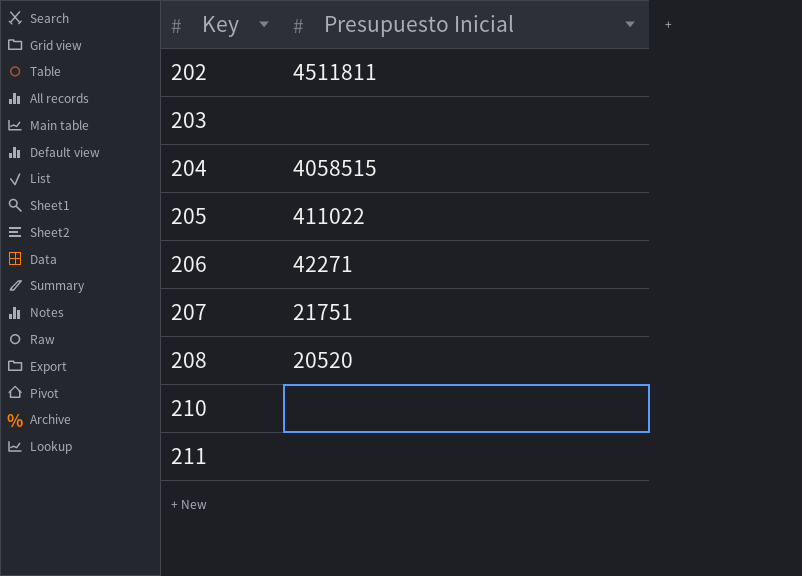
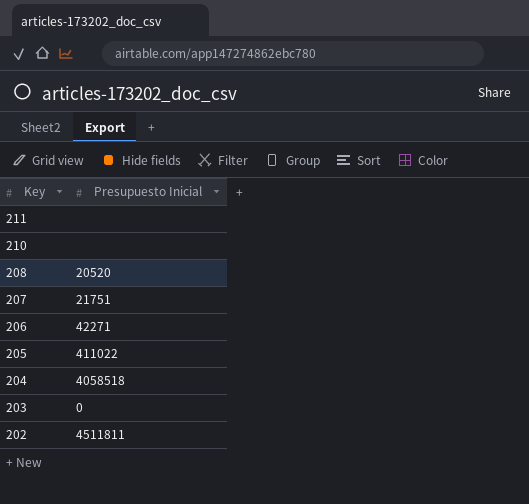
row order: Key ascending -> Key descending
204 | Presupuesto Inicial: 4058515 -> 4058518
203 | Presupuesto Inicial: none -> 0

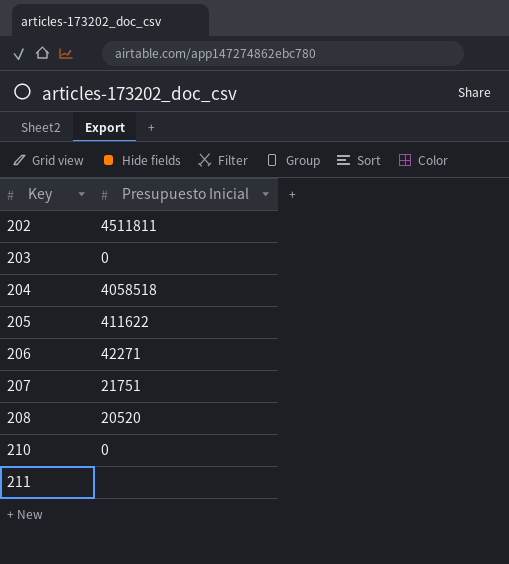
row order: Key descending -> Key ascending
205 | Presupuesto Inicial: 411022 -> 411622
210 | Presupuesto Inicial: none -> 0

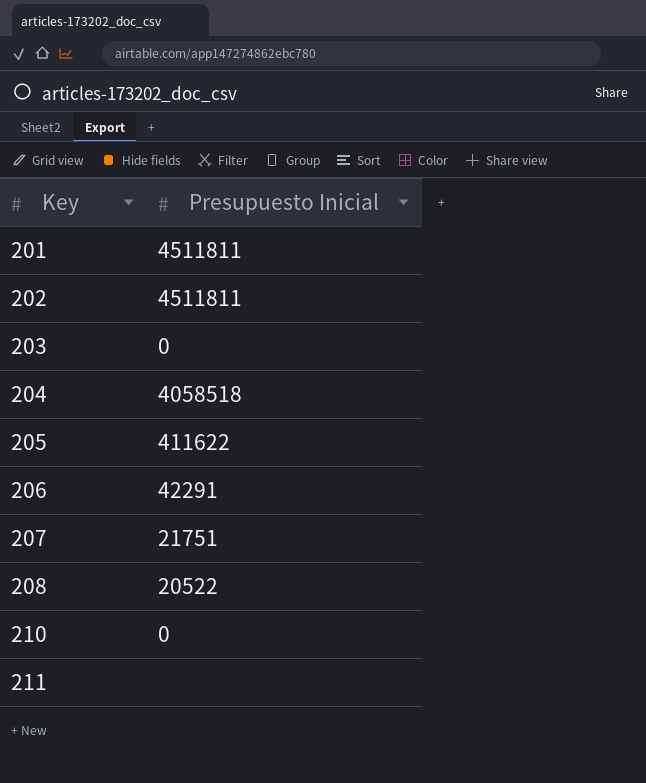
row 201: none -> 4511811
206 | Presupuesto Inicial: 42271 -> 42291
208 | Presupuesto Inicial: 20520 -> 20522

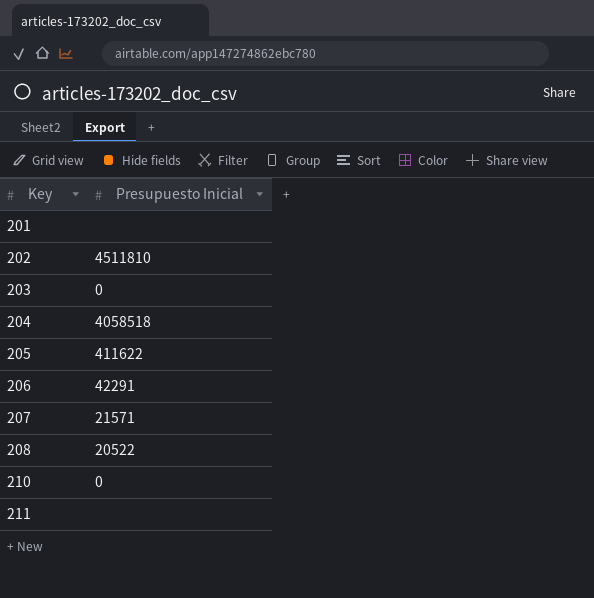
201 | Presupuesto Inicial: 4511811 -> none
202 | Presupuesto Inicial: 4511811 -> 4511810
207 | Presupuesto Inicial: 21751 -> 21571

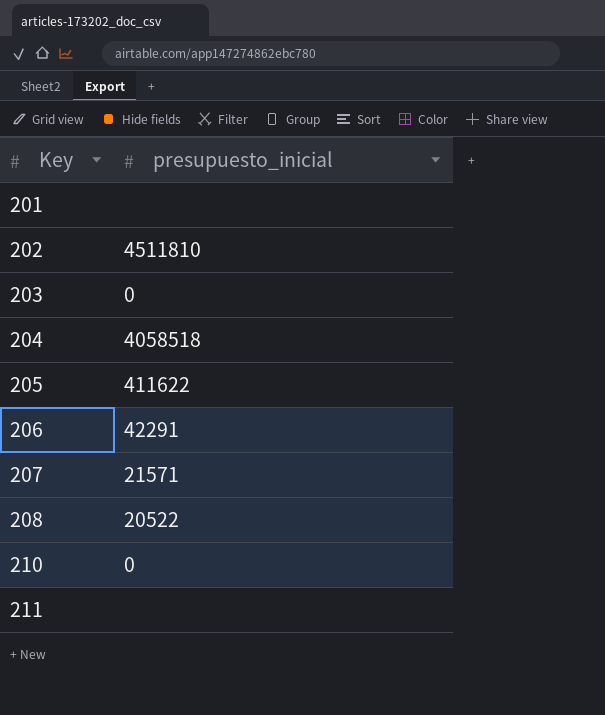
column name: Presupuesto Inicial -> presupuesto_inicial

